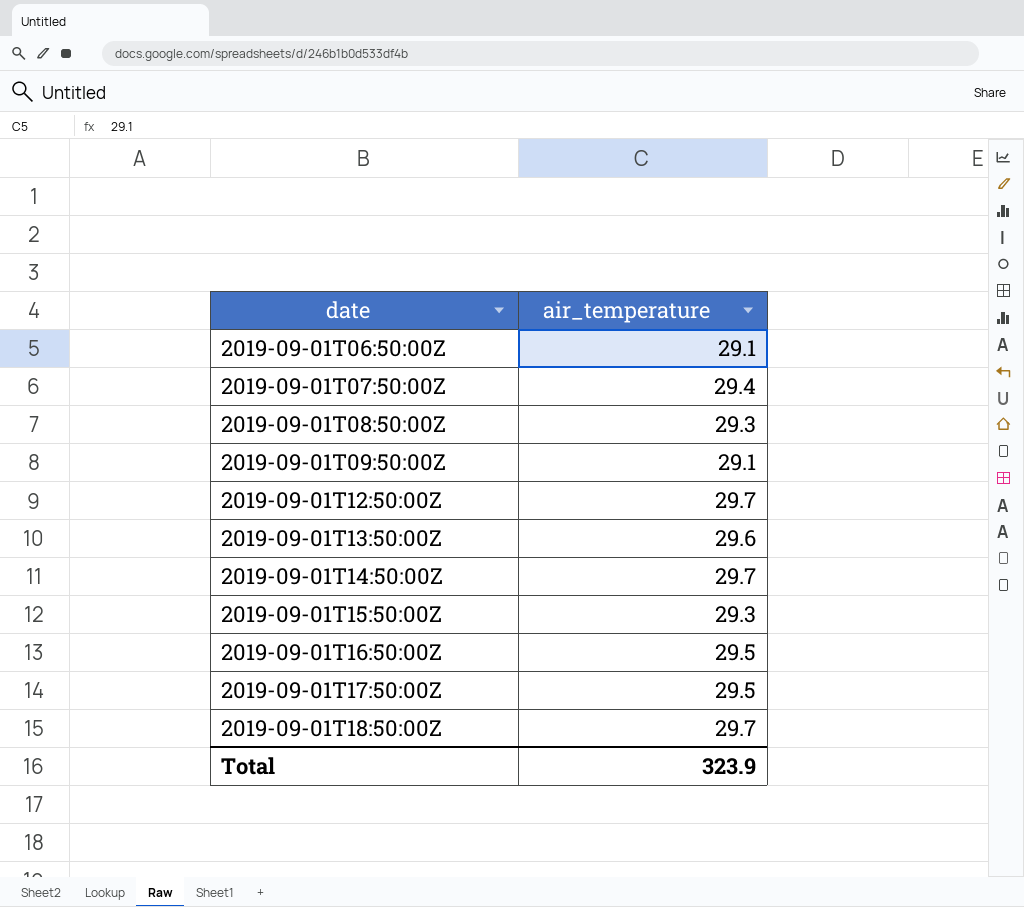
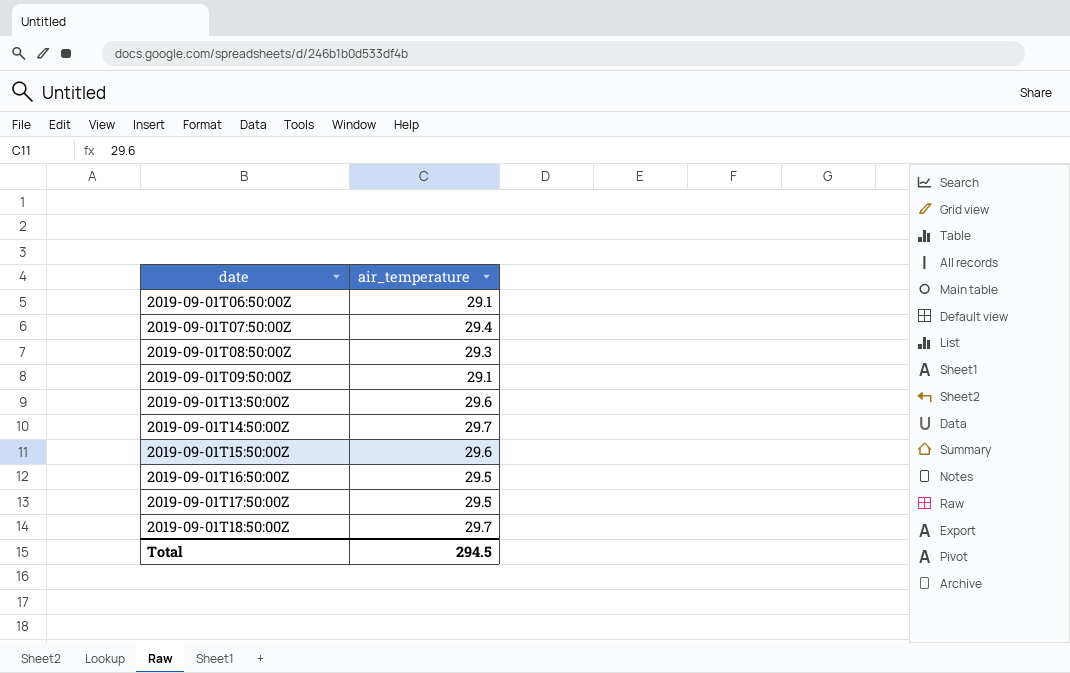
row 2019-09-01T12:50:00Z: 29.7 -> none
2019-09-01T15:50:00Z | air_temperature: 29.3 -> 29.6
Total | air_temperature: 323.9 -> 294.5

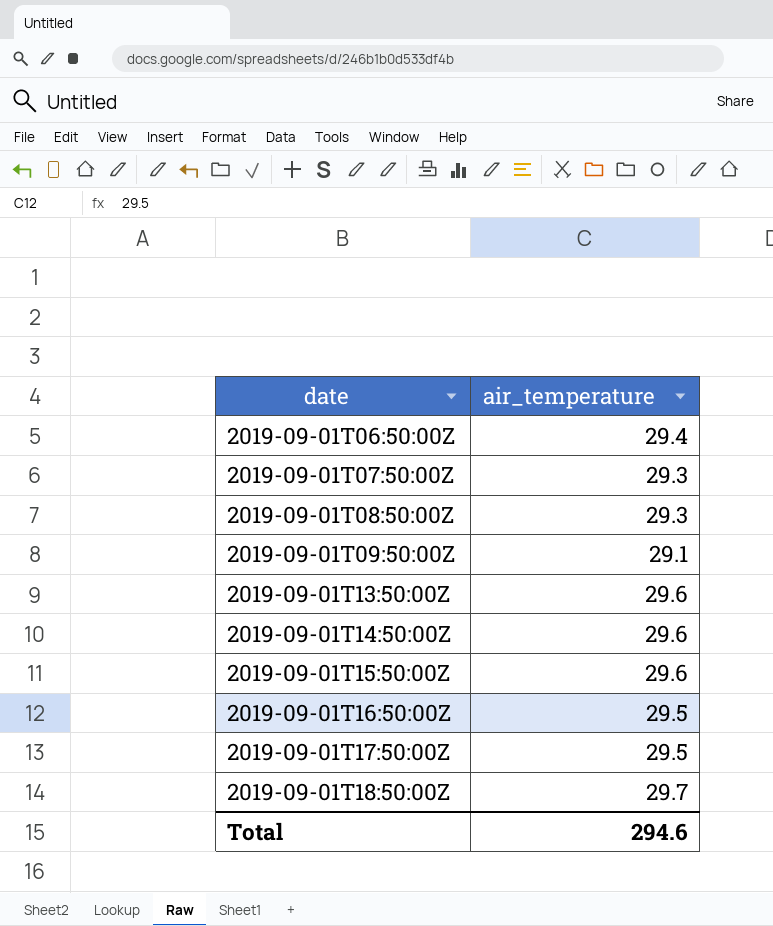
2019-09-01T06:50:00Z | air_temperature: 29.1 -> 29.4
2019-09-01T07:50:00Z | air_temperature: 29.4 -> 29.3
2019-09-01T14:50:00Z | air_temperature: 29.7 -> 29.6
Total | air_temperature: 294.5 -> 294.6

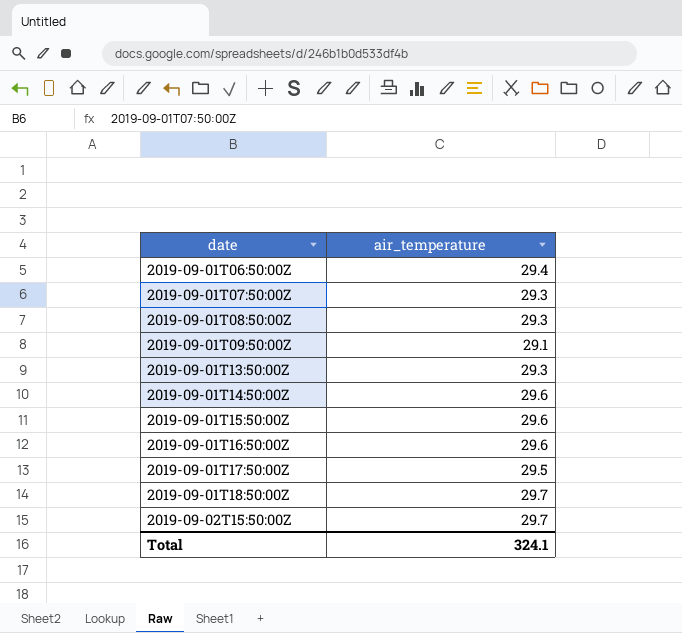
2019-09-01T13:50:00Z | air_temperature: 29.6 -> 29.3
2019-09-01T16:50:00Z | air_temperature: 29.5 -> 29.6
row 2019-09-02T15:50:00Z: none -> 29.7
Total | air_temperature: 294.6 -> 324.1

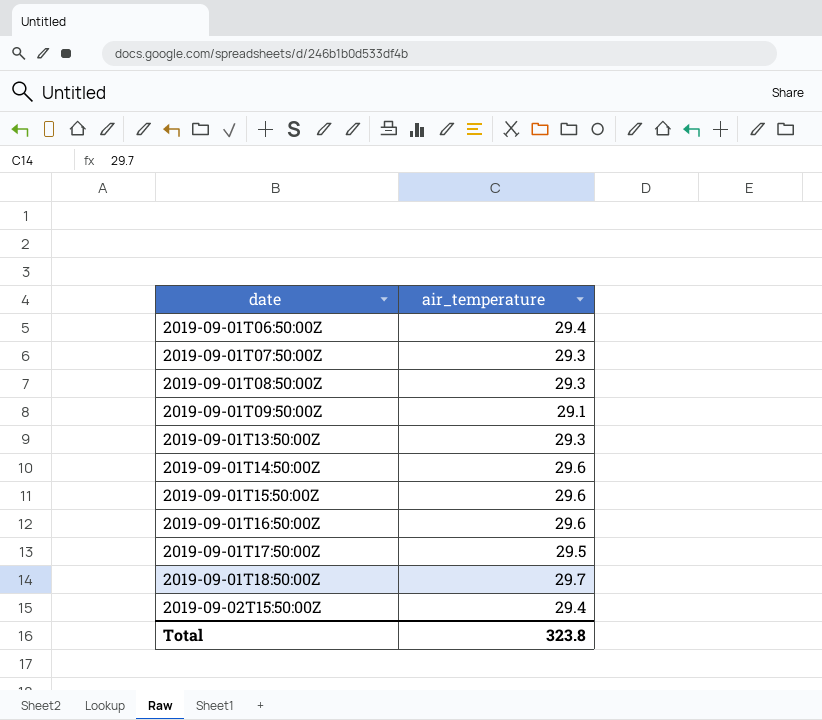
2019-09-02T15:50:00Z | air_temperature: 29.7 -> 29.4
Total | air_temperature: 324.1 -> 323.8

